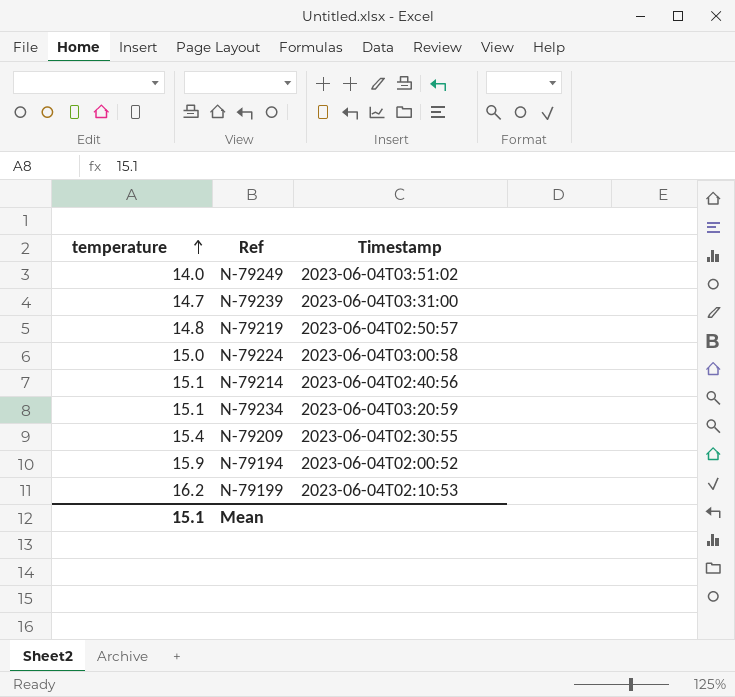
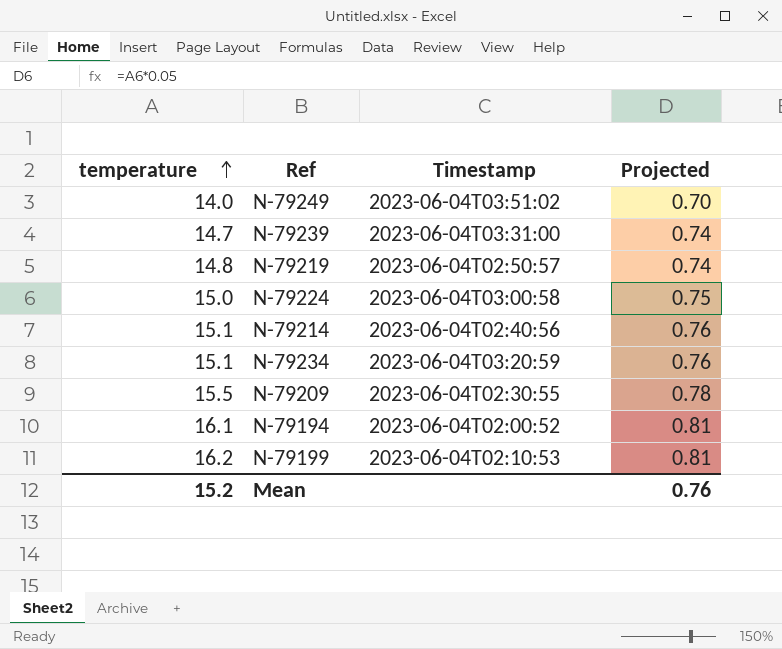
column Projected | formula: none -> [temperature] * 0.05
N-79209 | temperature: 15.4 -> 15.5
N-79194 | temperature: 15.9 -> 16.1
Mean | temperature: 15.1 -> 15.2

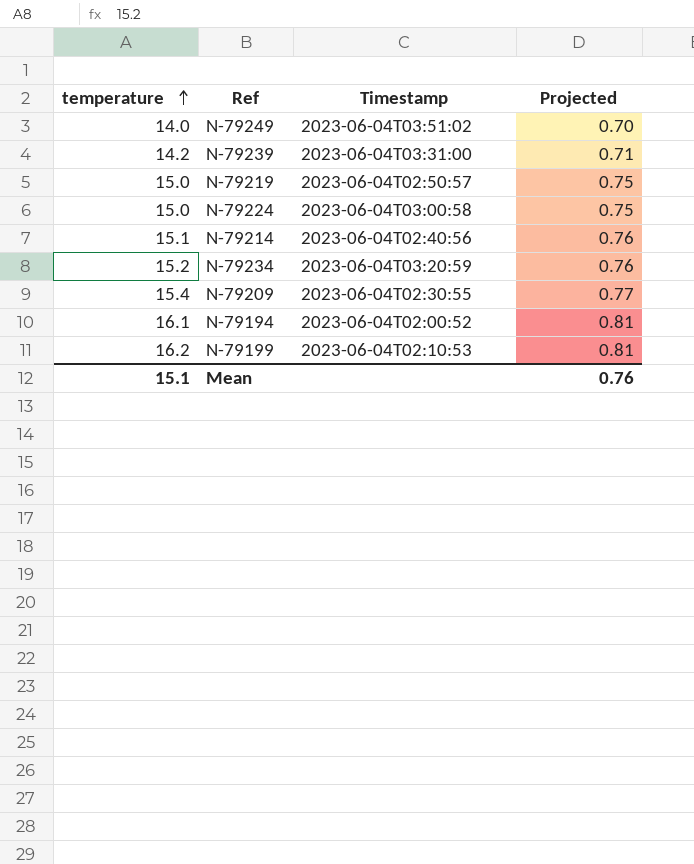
N-79239 | temperature: 14.7 -> 14.2
N-79239 | Projected: 0.74 -> 0.71
N-79219 | temperature: 14.8 -> 15.0
N-79219 | Projected: 0.74 -> 0.75
N-79234 | temperature: 15.1 -> 15.2
N-79209 | temperature: 15.5 -> 15.4
N-79209 | Projected: 0.78 -> 0.77
Mean | temperature: 15.2 -> 15.1

